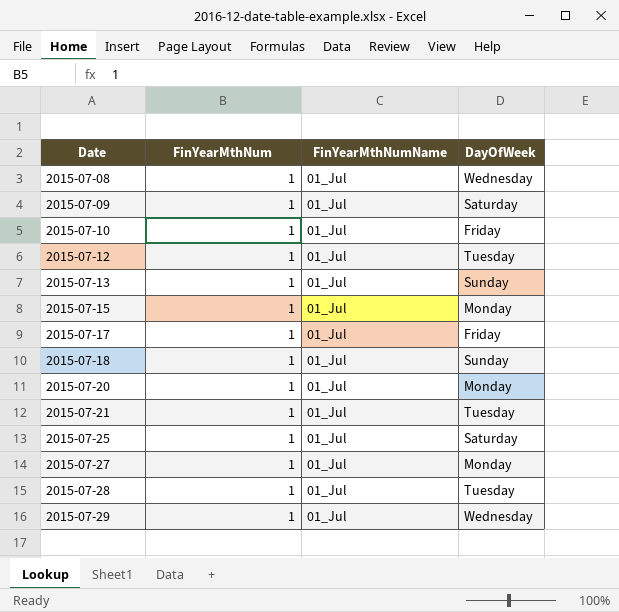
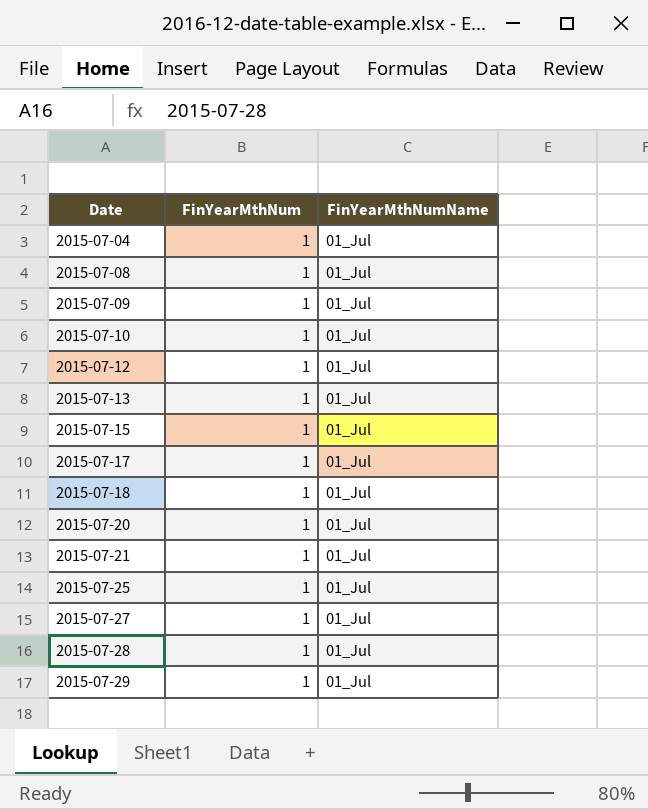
column DayOfWeek | position: 4 -> none
row 2015-07-04: none -> 1 | 01_Jul

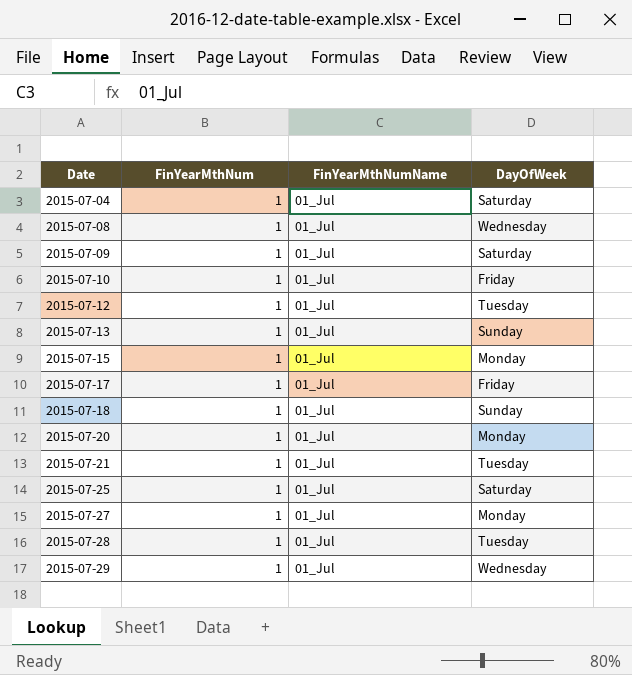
column DayOfWeek | position: none -> 4

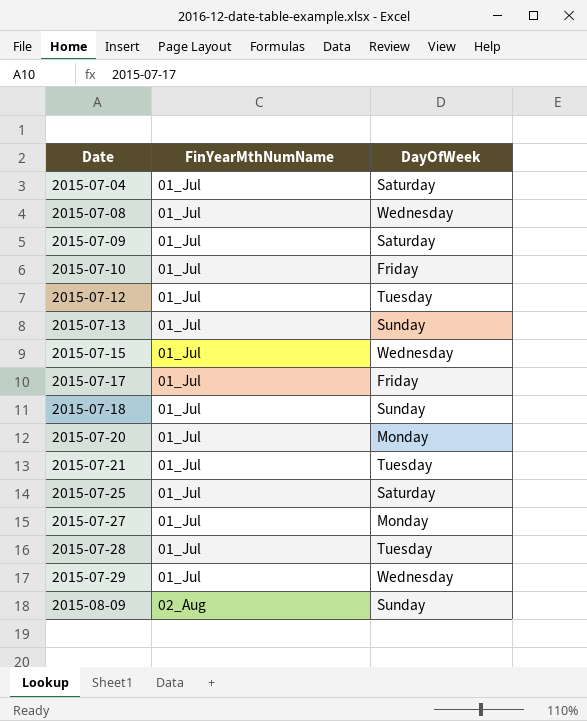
column FinYearMthNum | position: 2 -> none
2015-07-15 | DayOfWeek: Monday -> Wednesday
row 2015-08-09: none -> 02_Aug | Sunday

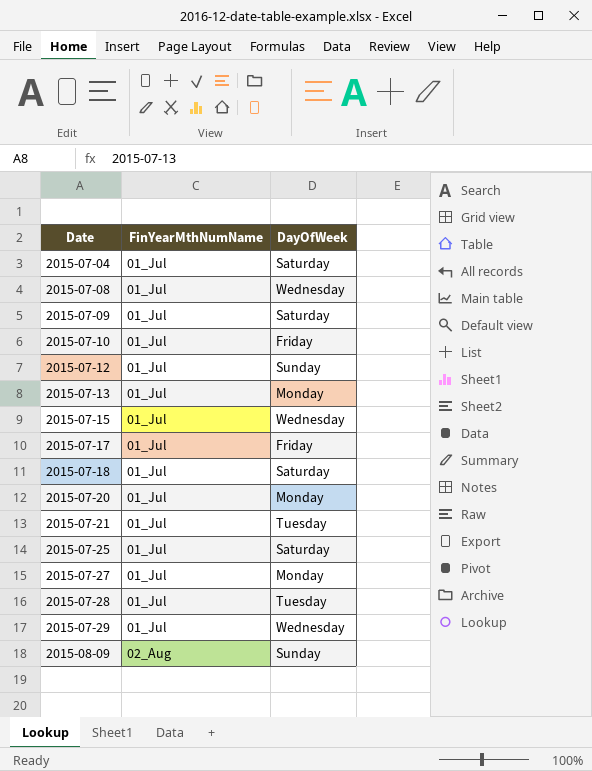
2015-07-12 | DayOfWeek: Tuesday -> Sunday
2015-07-13 | DayOfWeek: Sunday -> Monday
2015-07-18 | DayOfWeek: Sunday -> Saturday

